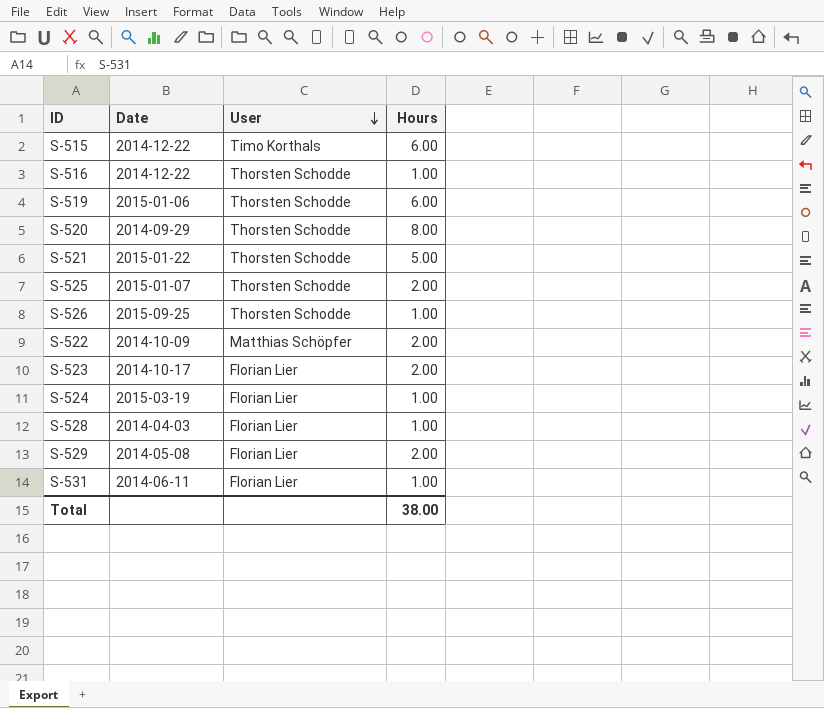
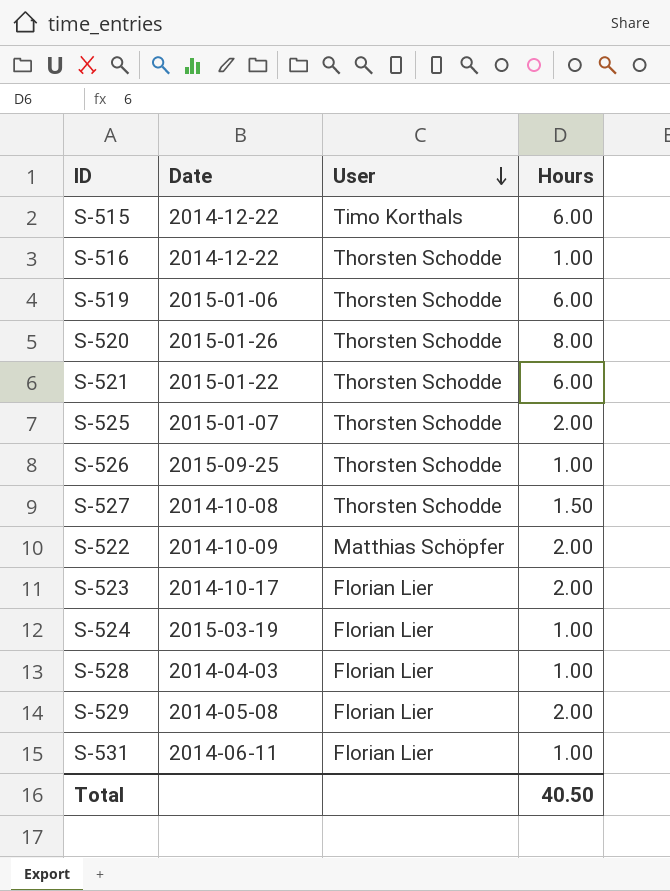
S-520 | Date: 2014-09-29 -> 2015-01-26
S-521 | Hours: 5.00 -> 6.00
row S-527: none -> 2014-10-08 | Thorsten Schodde | 1.50
Total | Hours: 38.00 -> 40.50

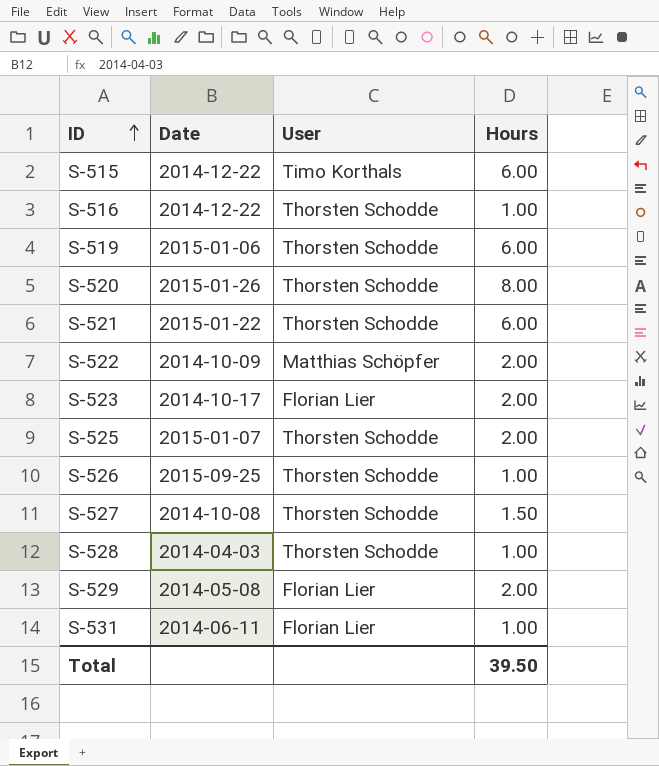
row order: User descending -> ID ascending
row S-524: 2015-03-19 | Florian Lier | 1.00 -> none
S-528 | User: Florian Lier -> Thorsten Schodde
Total | Hours: 40.50 -> 39.50

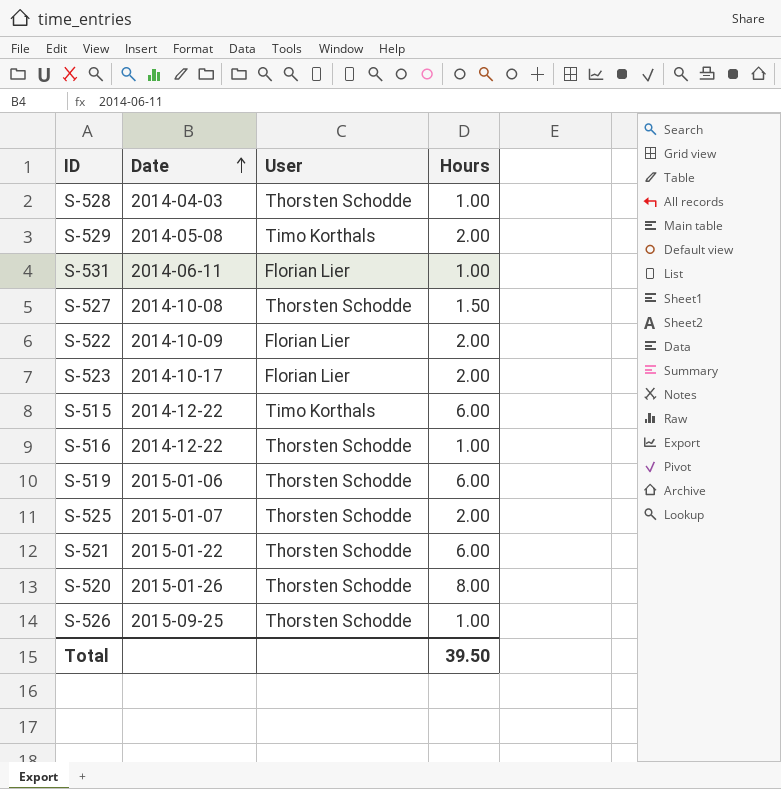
row order: ID ascending -> Date ascending
S-529 | User: Florian Lier -> Timo Korthals
S-522 | User: Matthias Schöpfer -> Florian Lier

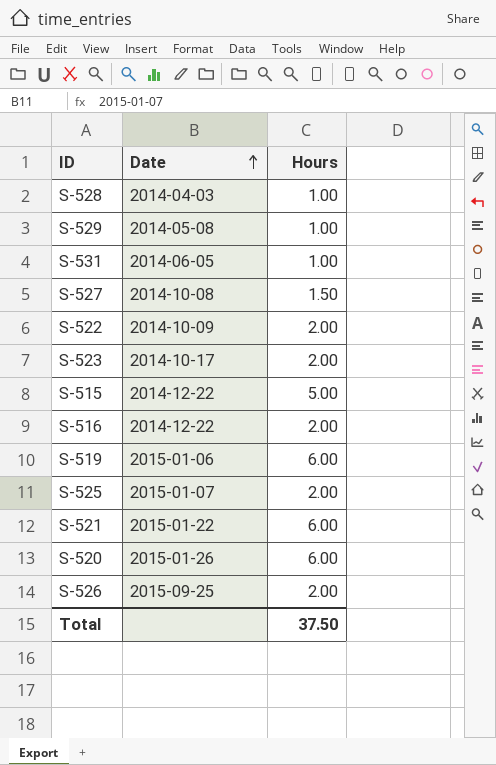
column User | position: 3 -> none
S-529 | Hours: 2.00 -> 1.00
S-531 | Date: 2014-06-11 -> 2014-06-05
S-515 | Hours: 6.00 -> 5.00
S-516 | Hours: 1.00 -> 2.00
S-520 | Hours: 8.00 -> 6.00
S-526 | Hours: 1.00 -> 2.00
Total | Hours: 39.50 -> 37.50

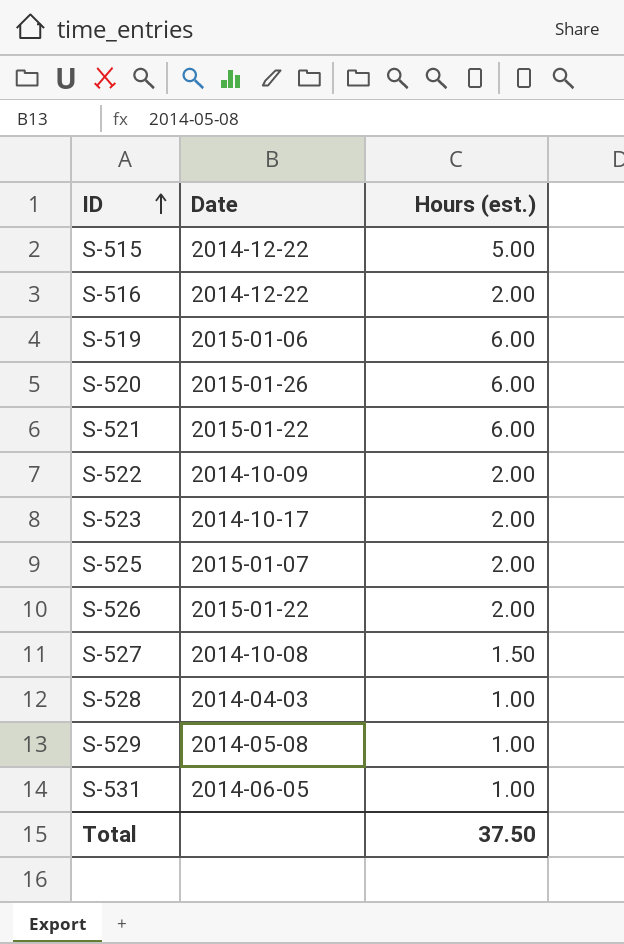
row order: Date ascending -> ID ascending
column name: Hours -> Hours (est.)
S-526 | Date: 2015-09-25 -> 2015-01-22

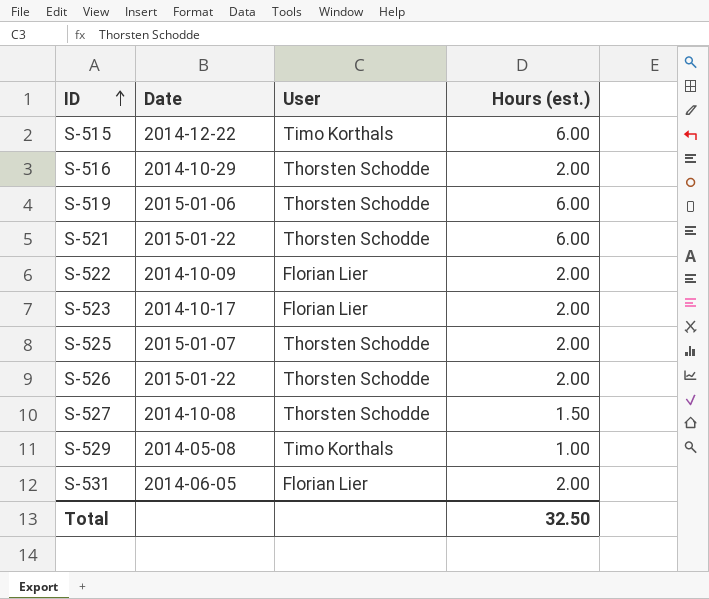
column User | position: none -> 3
row S-520: 2015-01-26 | 6.00 -> none
row S-528: 2014-04-03 | 1.00 -> none
S-515 | Hours (est.): 5.00 -> 6.00
S-516 | Date: 2014-12-22 -> 2014-10-29
S-531 | Hours (est.): 1.00 -> 2.00
Total | Hours (est.): 37.50 -> 32.50

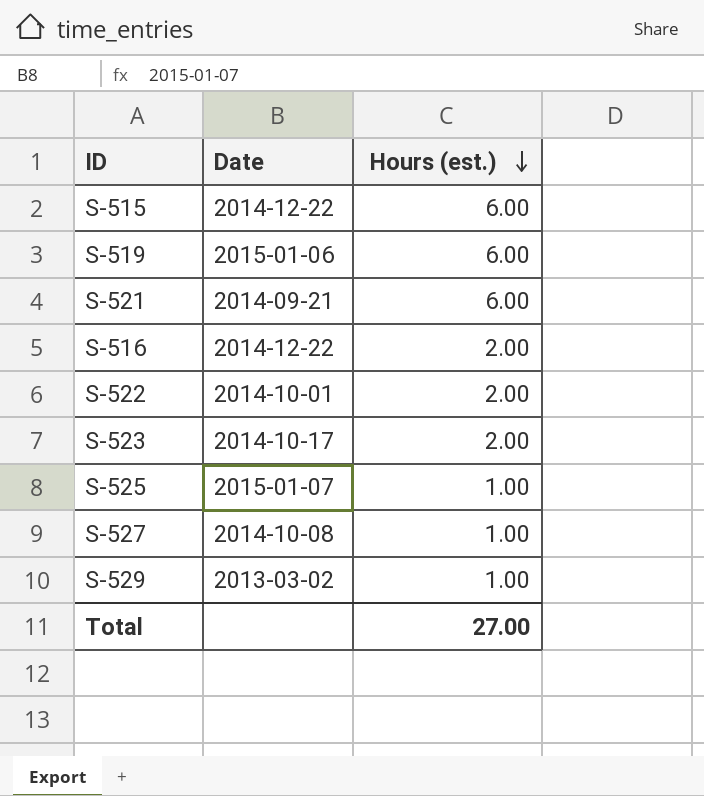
row order: ID ascending -> Hours (est.) descending
column User | position: 3 -> none
row S-526: 2015-01-22 | Thorsten Schodde | 2.00 -> none
row S-531: 2014-06-05 | Florian Lier | 2.00 -> none
S-521 | Date: 2015-01-22 -> 2014-09-21
S-516 | Date: 2014-10-29 -> 2014-12-22
S-522 | Date: 2014-10-09 -> 2014-10-01
S-525 | Hours (est.): 2.00 -> 1.00
S-527 | Hours (est.): 1.50 -> 1.00
S-529 | Date: 2014-05-08 -> 2013-03-02
Total | Hours (est.): 32.50 -> 27.00

